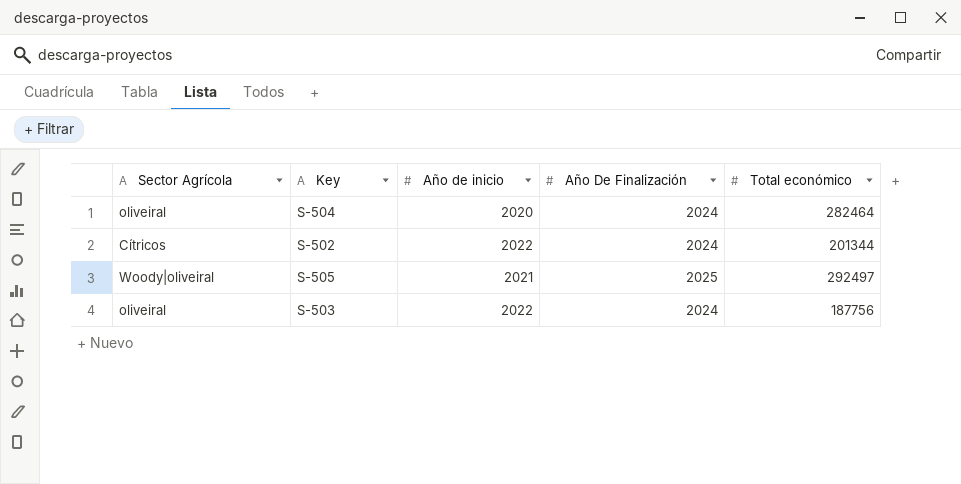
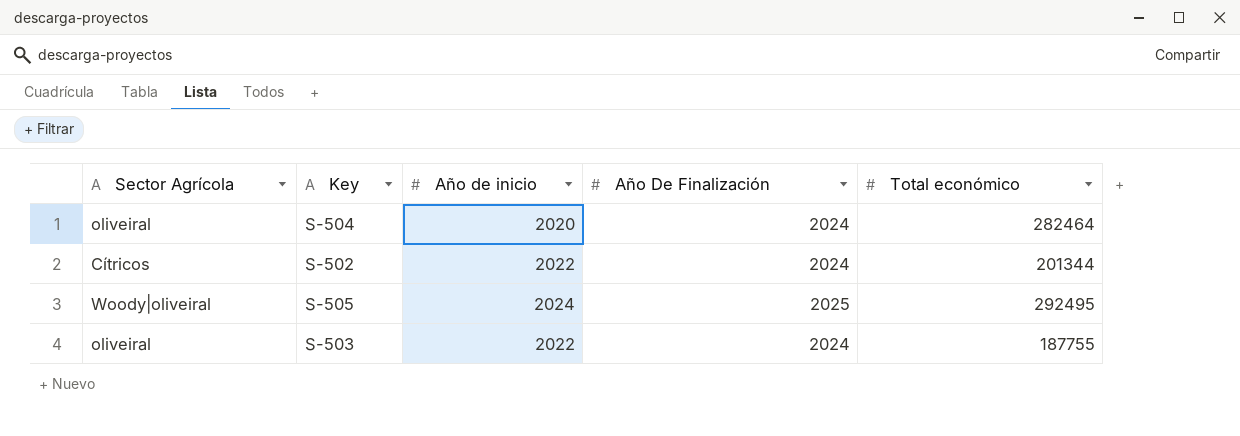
S-505 | Año de inicio: 2021 -> 2024
S-505 | Total económico: 292497 -> 292495
S-503 | Total económico: 187756 -> 187755

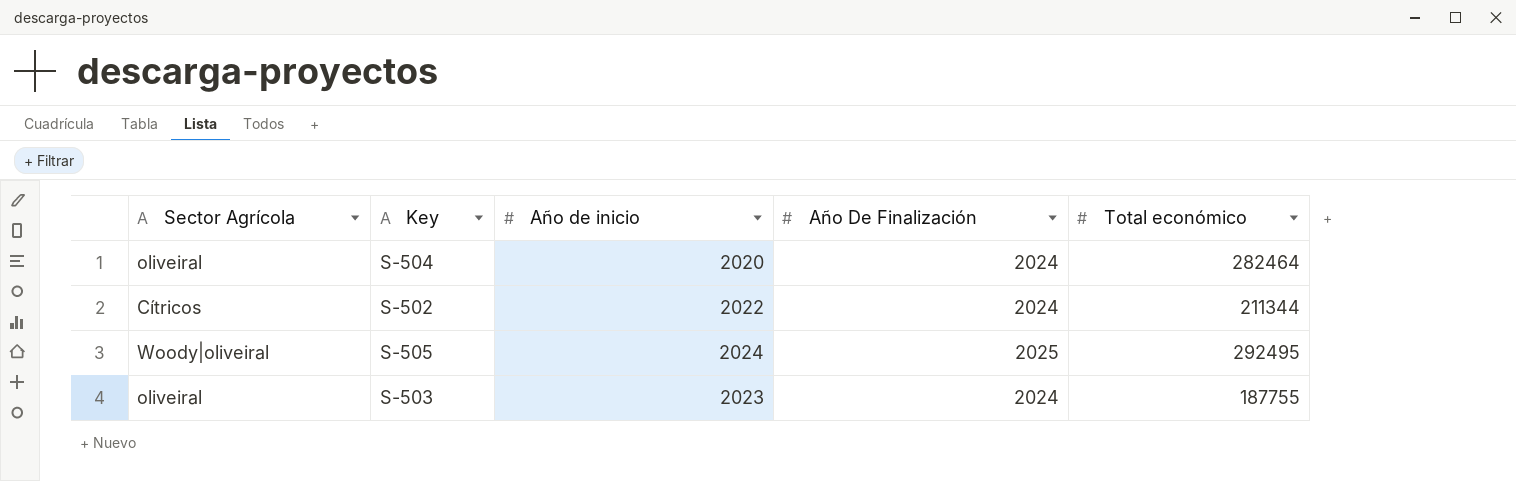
S-502 | Total económico: 201344 -> 211344
S-503 | Año de inicio: 2022 -> 2023

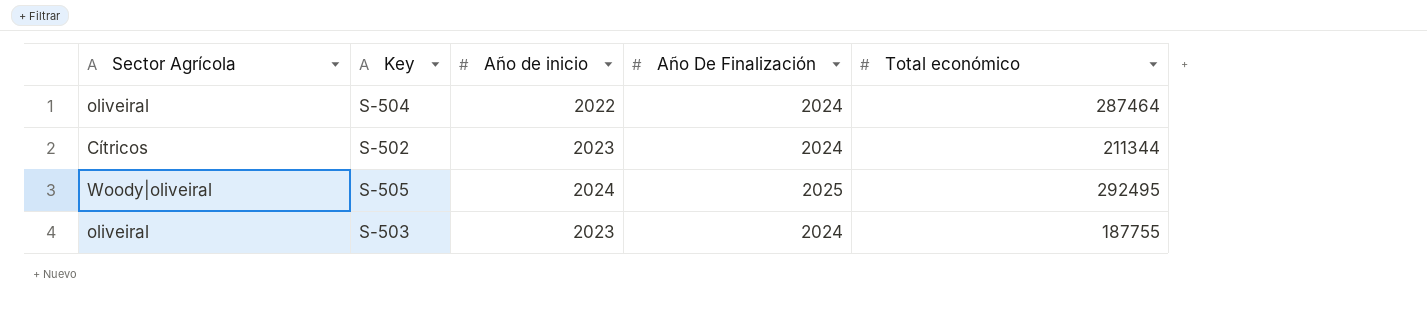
S-504 | Año de inicio: 2020 -> 2022
S-504 | Total económico: 282464 -> 287464
S-502 | Año de inicio: 2022 -> 2023

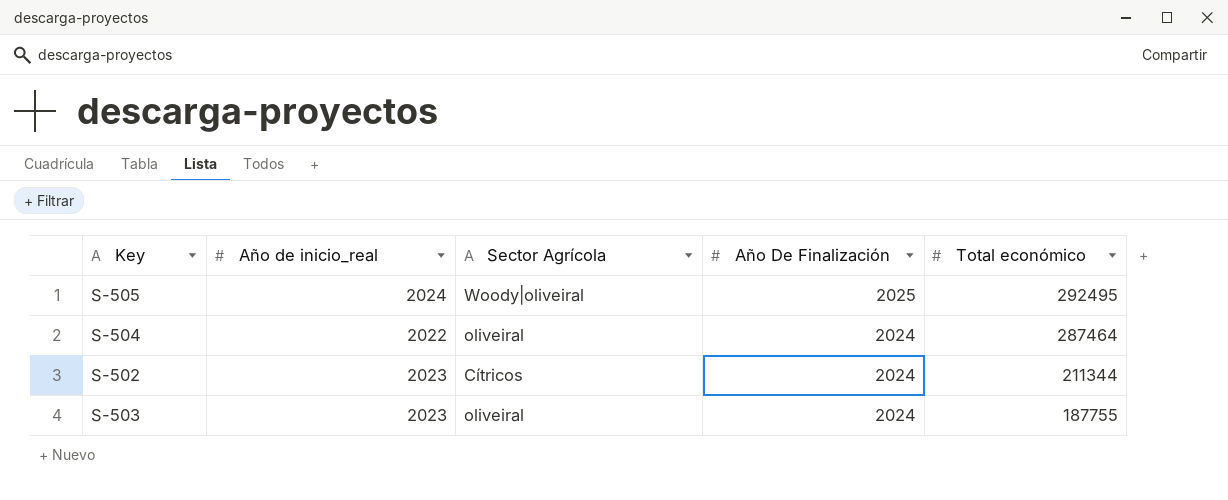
row order: none -> Año De Finalización descending
column name: Año de inicio -> Año de inicio_real
column Sector Agrícola | position: 1 -> 3

